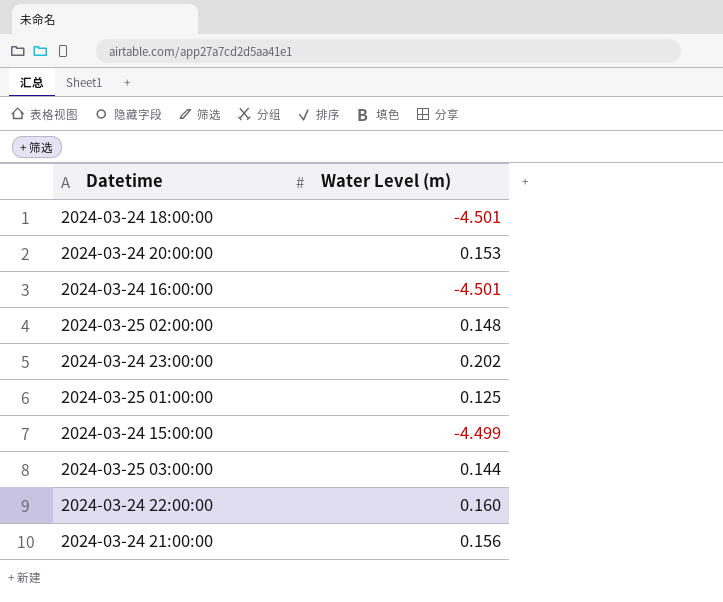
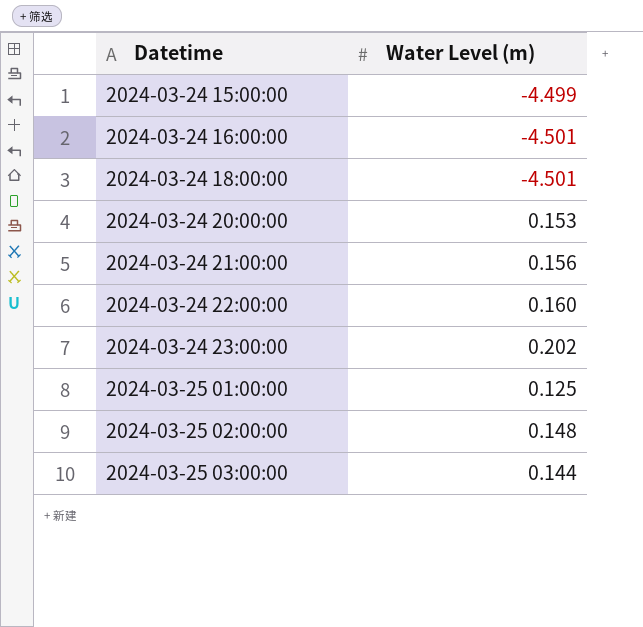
row order: none -> Datetime ascending

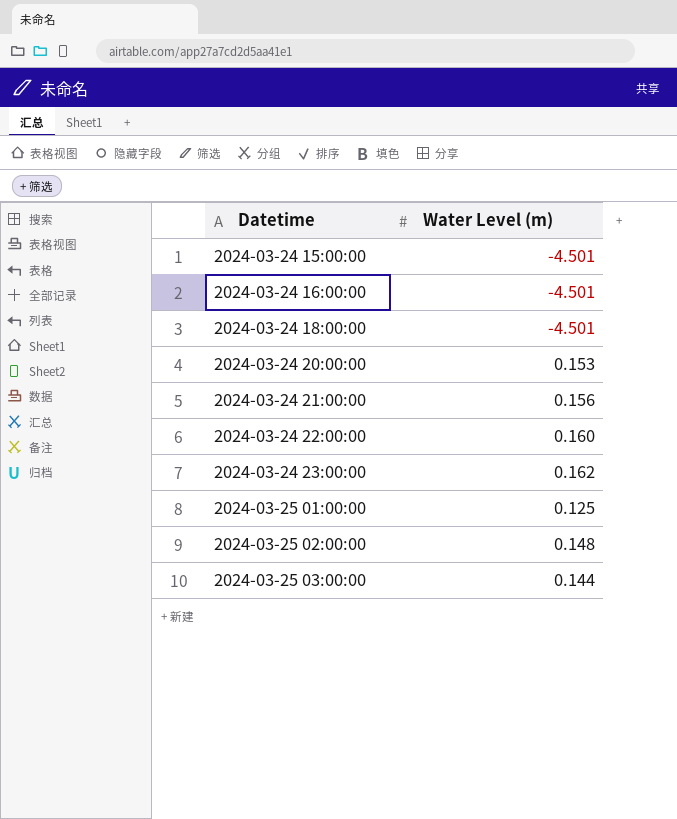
2024-03-24 15:00:00 | Water Level (m): -4.499 -> -4.501
2024-03-24 23:00:00 | Water Level (m): 0.202 -> 0.162

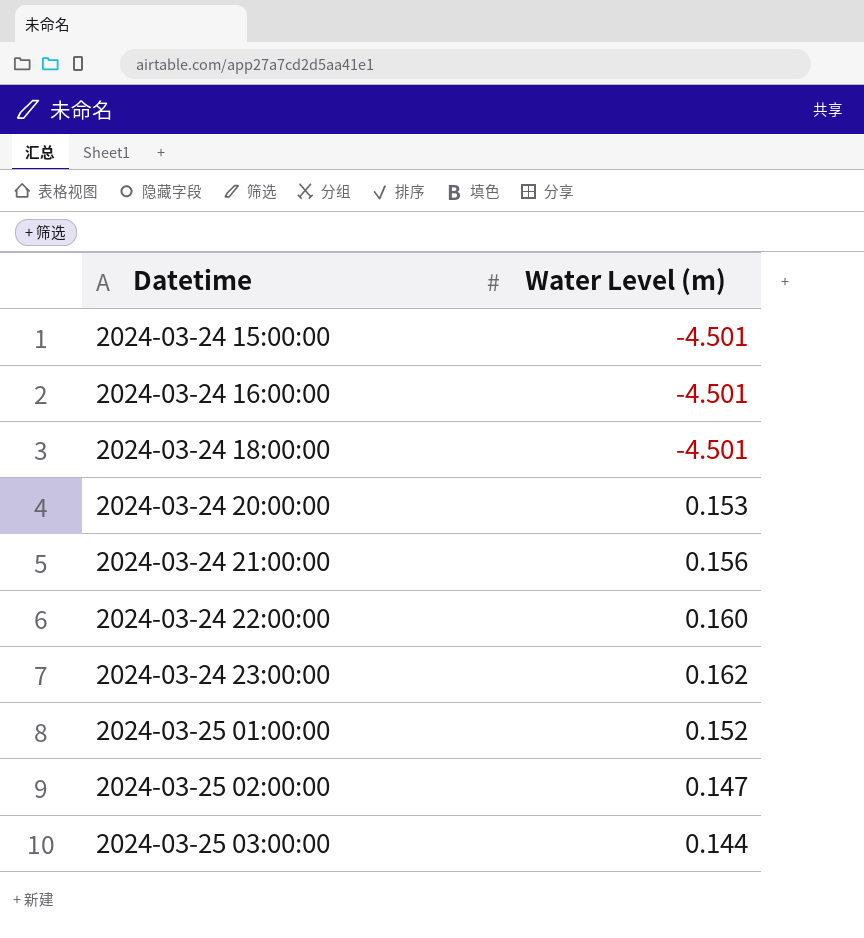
2024-03-25 01:00:00 | Water Level (m): 0.125 -> 0.152
2024-03-25 02:00:00 | Water Level (m): 0.148 -> 0.147

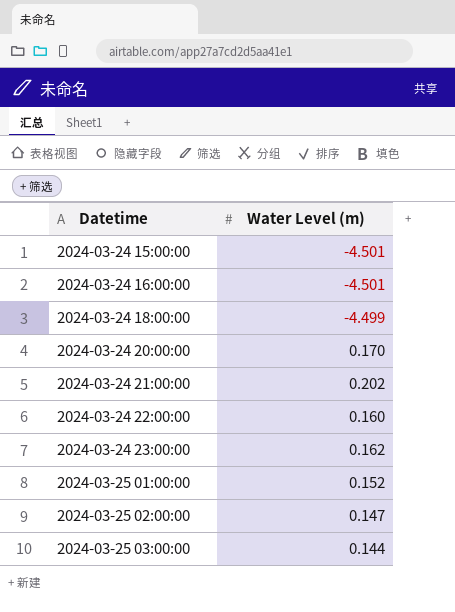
2024-03-24 18:00:00 | Water Level (m): -4.501 -> -4.499
2024-03-24 20:00:00 | Water Level (m): 0.153 -> 0.170
2024-03-24 21:00:00 | Water Level (m): 0.156 -> 0.202

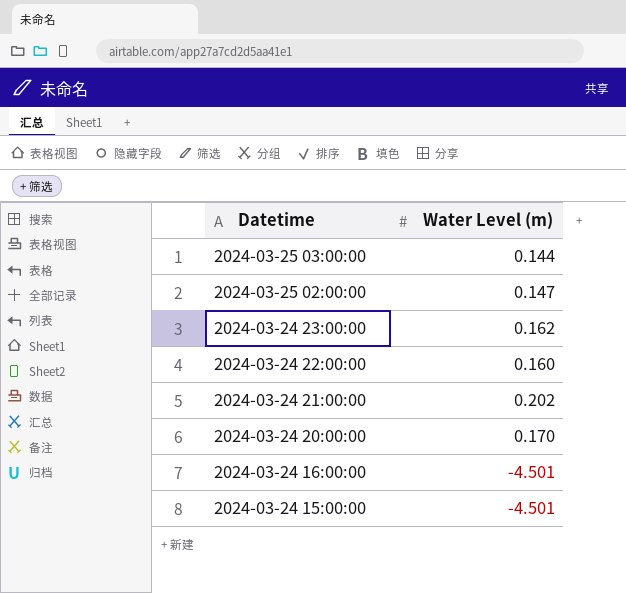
row order: Datetime ascending -> Datetime descending
row 2024-03-24 18:00:00: -4.499 -> none
row 2024-03-25 01:00:00: 0.152 -> none

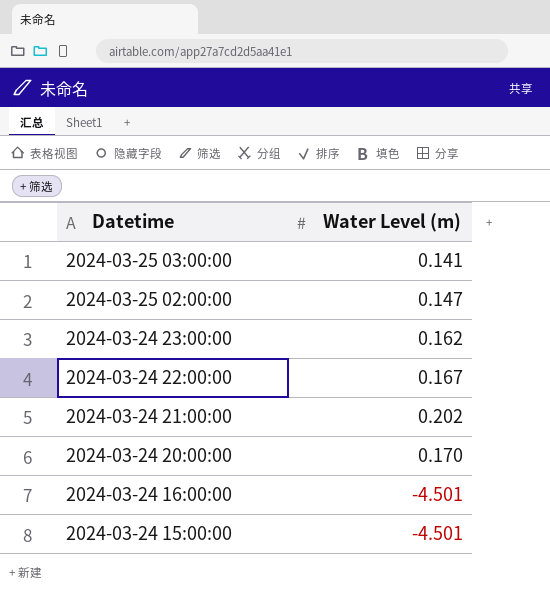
2024-03-25 03:00:00 | Water Level (m): 0.144 -> 0.141
2024-03-24 22:00:00 | Water Level (m): 0.160 -> 0.167

